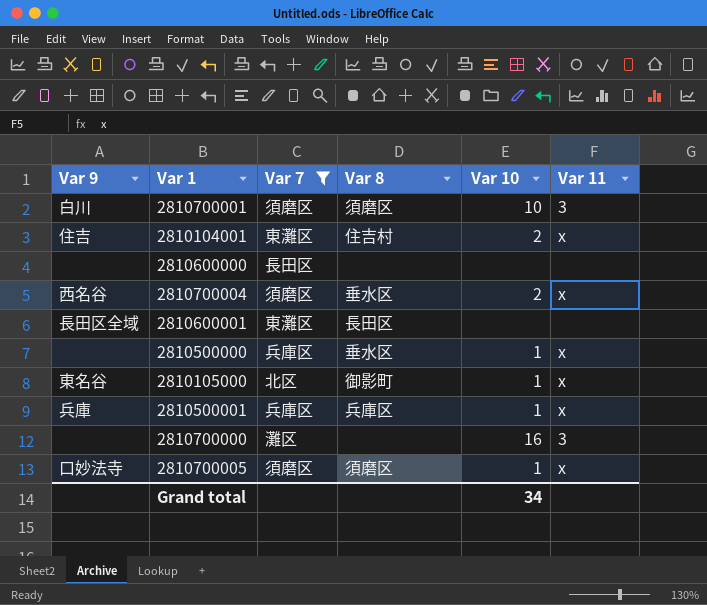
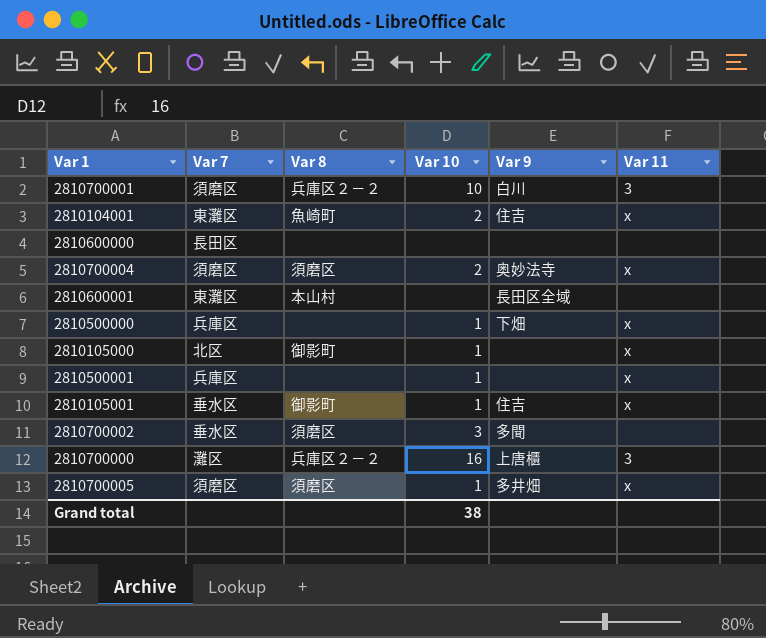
filter: Var 7 != 垂水区 -> none
column Var 9 | position: 1 -> 5
2810700001 | Var 8: 須磨区 -> 兵庫区２－２
2810104001 | Var 8: 住吉村 -> 魚崎町
2810700004 | Var 8: 垂水区 -> 須磨区
2810700004 | Var 9: 西名谷 -> 奥妙法寺
2810600001 | Var 8: 長田区 -> 本山村
2810500000 | Var 8: 垂水区 -> none
2810500000 | Var 9: none -> 下畑
2810105000 | Var 9: 東名谷 -> none
2810500001 | Var 8: 兵庫区 -> none
2810500001 | Var 9: 兵庫 -> none
2810700000 | Var 8: none -> 兵庫区２－２
2810700000 | Var 9: none -> 上唐櫃
2810700005 | Var 9: 口妙法寺 -> 多井畑
Grand total | Var 10: 34 -> 38

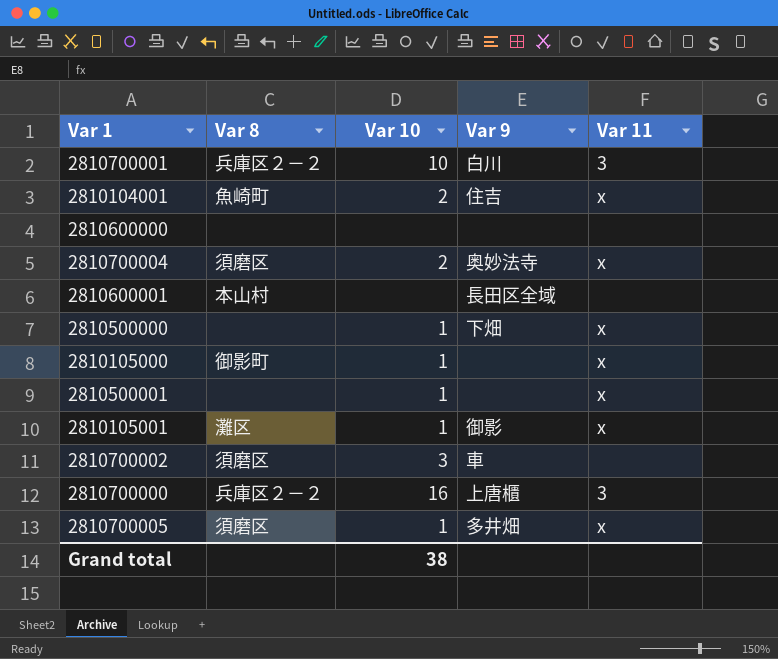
column Var 7 | position: 2 -> none
2810105001 | Var 8: 御影町 -> 灘区
2810105001 | Var 9: 住吉 -> 御影
2810700002 | Var 9: 多聞 -> 車

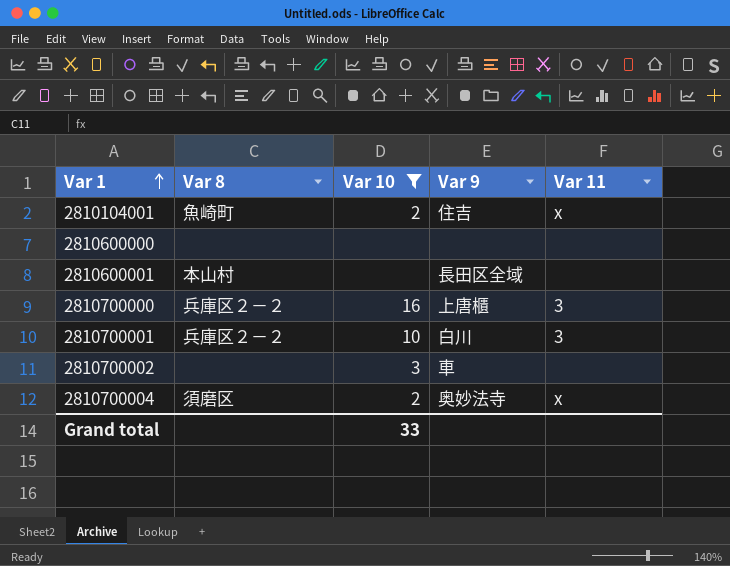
filter: none -> Var 10 != 1
row order: none -> Var 1 ascending
2810700002 | Var 8: 須磨区 -> none
Grand total | Var 10: 38 -> 33

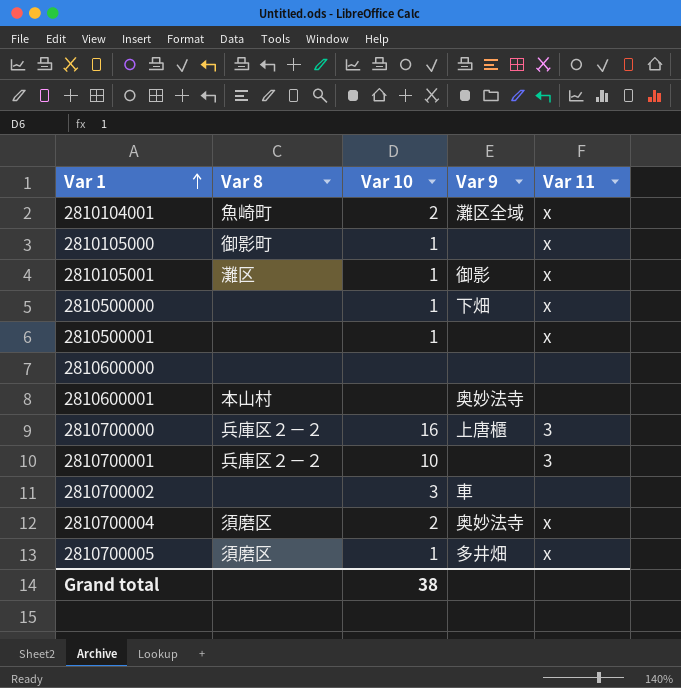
filter: Var 10 != 1 -> none
2810104001 | Var 9: 住吉 -> 灘区全域
2810600001 | Var 9: 長田区全域 -> 奥妙法寺
2810700001 | Var 9: 白川 -> none
Grand total | Var 10: 33 -> 38

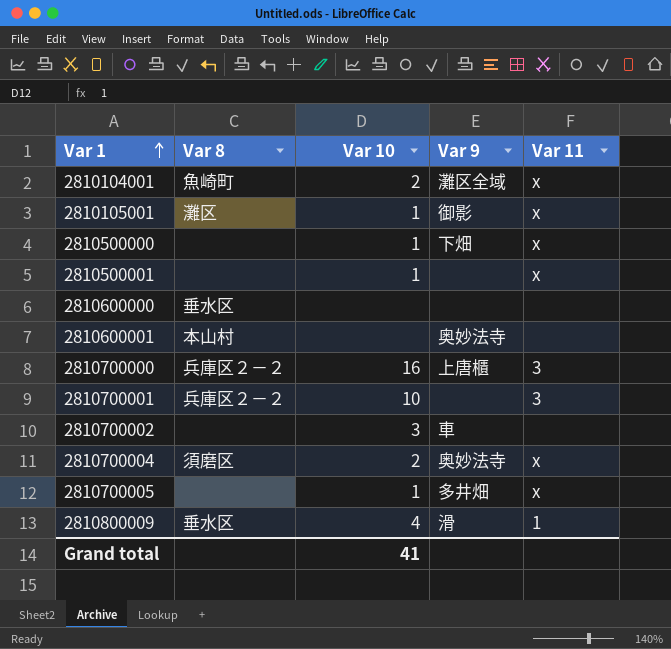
row 2810105000: 御影町 | 1 | none | x -> none
2810600000 | Var 8: none -> 垂水区
2810700005 | Var 8: 須磨区 -> none
row 2810800009: none -> 垂水区 | 4 | 滑 | 1
Grand total | Var 10: 38 -> 41

